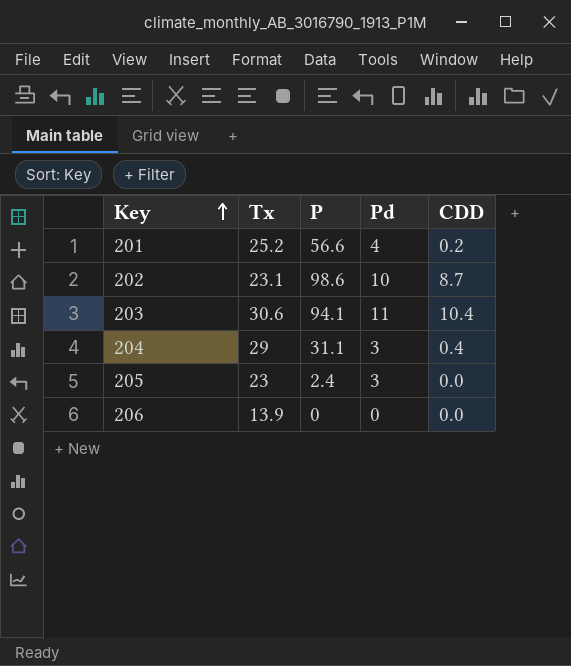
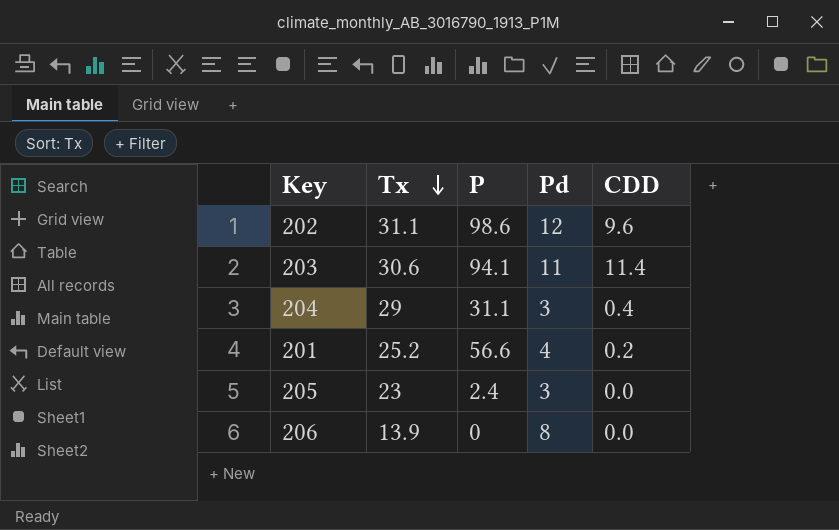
row order: Key ascending -> Tx descending
202 | Tx: 23.1 -> 31.1
202 | Pd: 10 -> 12
202 | CDD: 8.7 -> 9.6
203 | CDD: 10.4 -> 11.4
206 | Pd: 0 -> 8

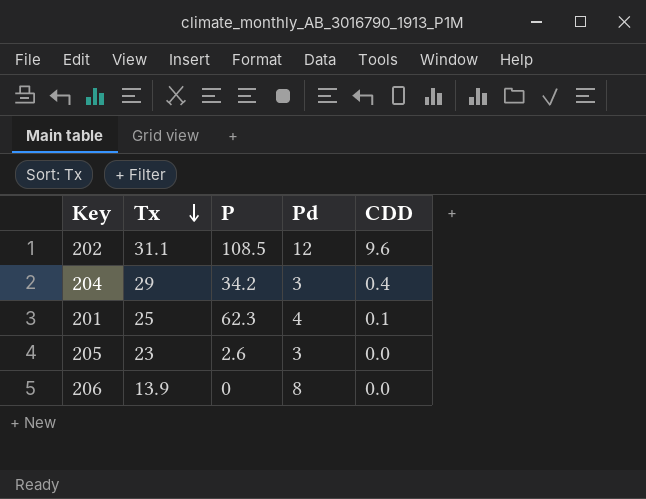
row 203: 30.6 | 94.1 | 11 | 11.4 -> none
202 | P: 98.6 -> 108.5
204 | P: 31.1 -> 34.2
201 | Tx: 25.2 -> 25
201 | P: 56.6 -> 62.3
201 | CDD: 0.2 -> 0.1
205 | P: 2.4 -> 2.6

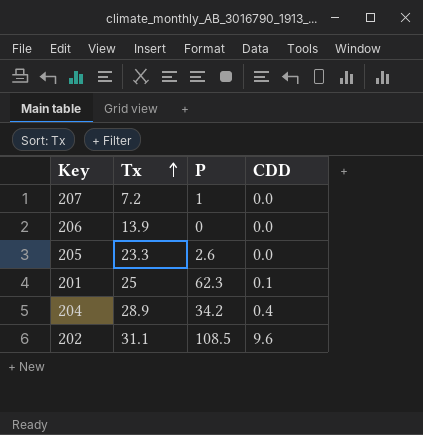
row order: Tx descending -> Tx ascending
column Pd | position: 4 -> none
row 207: none -> 7.2 | 1 | 0.0
205 | Tx: 23 -> 23.3
204 | Tx: 29 -> 28.9

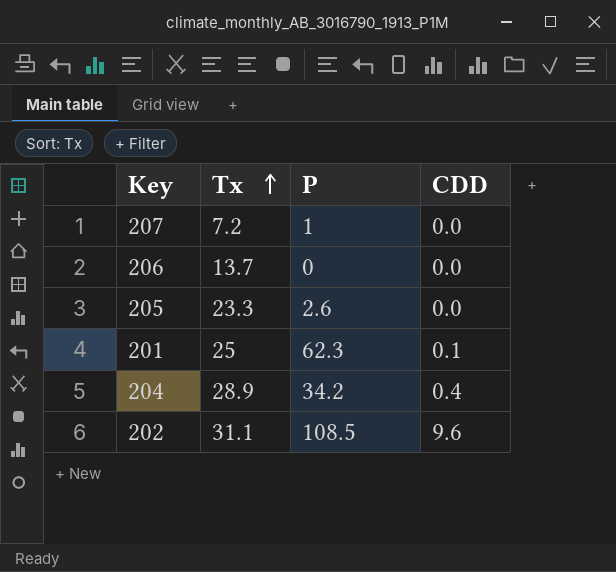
206 | Tx: 13.9 -> 13.7

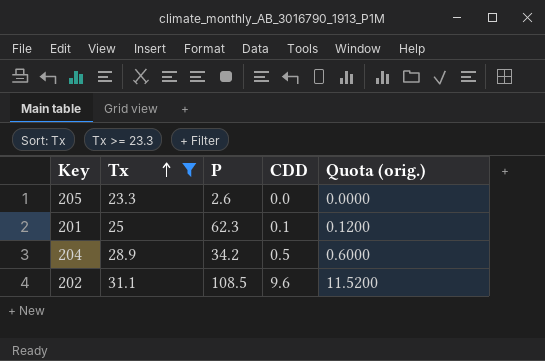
filter: none -> Tx >= 23.3
column Quota (orig.) | formula: none -> [CDD] * 1.2
204 | CDD: 0.4 -> 0.5

